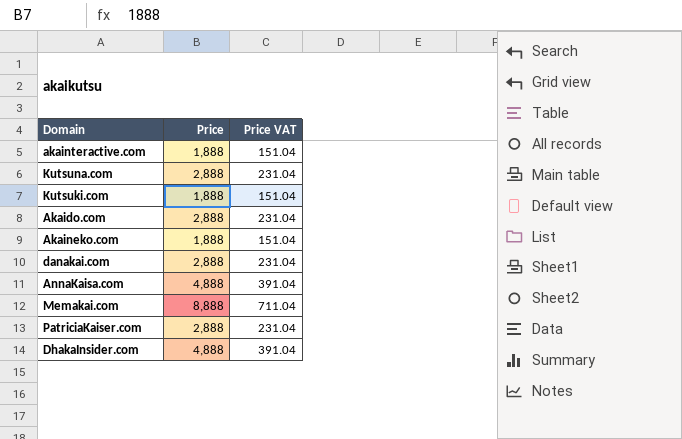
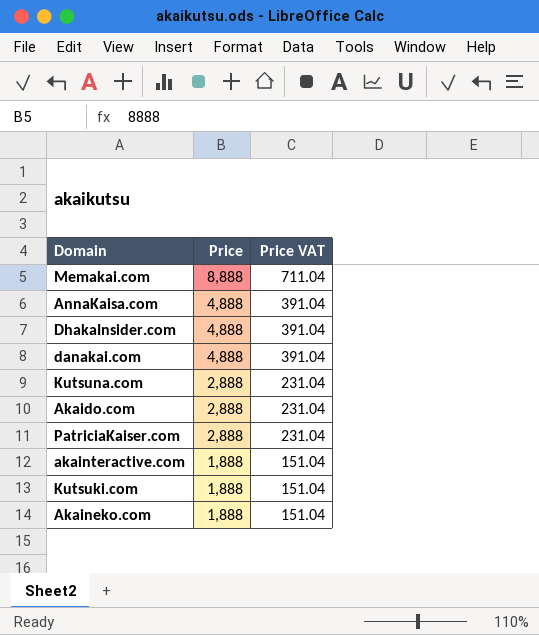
row order: none -> Price descending
danakai.com | Price: 2,888 -> 4,888
danakai.com | Price VAT: 231.04 -> 391.04

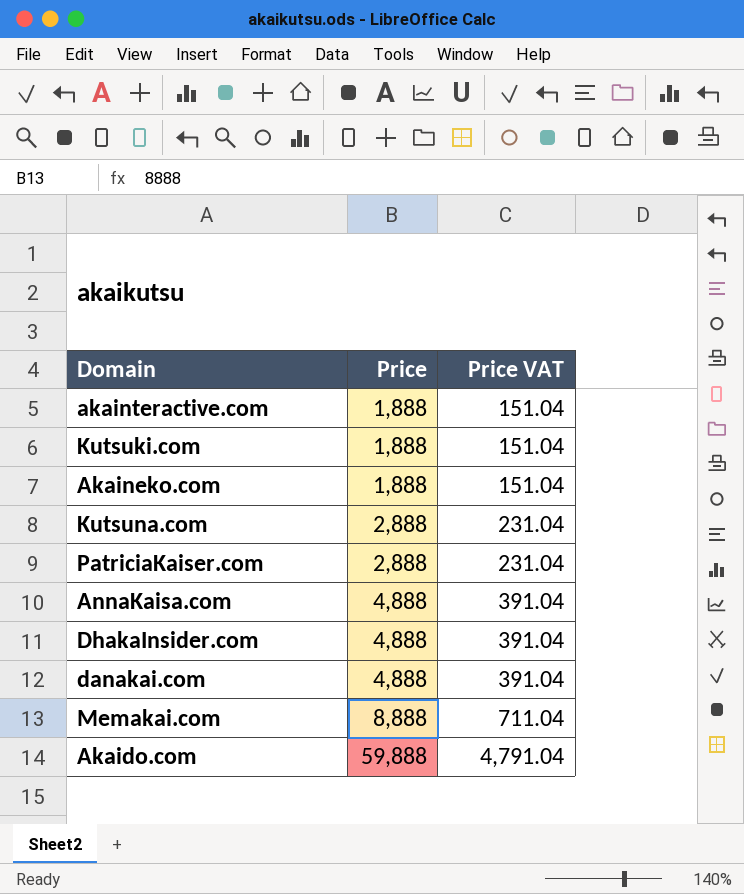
row order: Price descending -> Price ascending
Akaido.com | Price: 2,888 -> 59,888
Akaido.com | Price VAT: 231.04 -> 4,791.04

